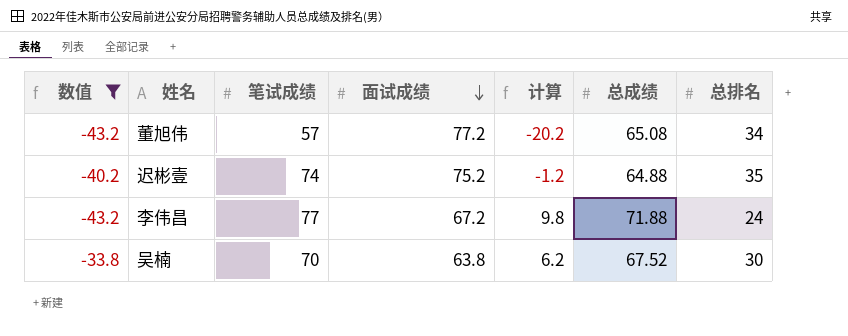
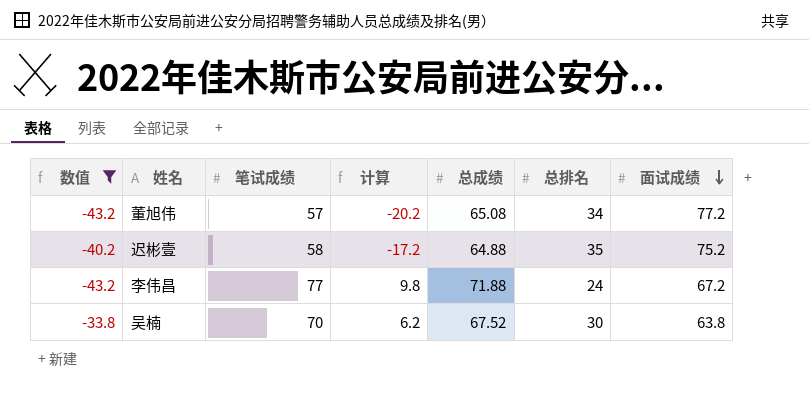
column 面试成绩 | position: 4 -> 7
迟彬壹 | 笔试成绩: 74 -> 58
迟彬壹 | 计算: -1.2 -> -17.2

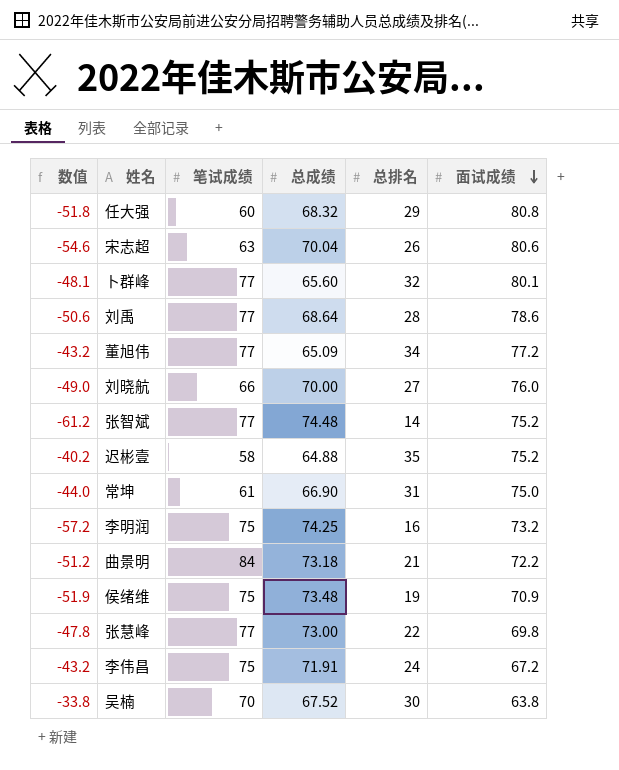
filter: 数值 >= -43.2 -> none
column 计算 | formula: [笔试成绩] - [面试成绩] -> none
董旭伟 | 笔试成绩: 57 -> 77
董旭伟 | 总成绩: 65.08 -> 65.09
李伟昌 | 笔试成绩: 77 -> 75
李伟昌 | 总成绩: 71.88 -> 71.91

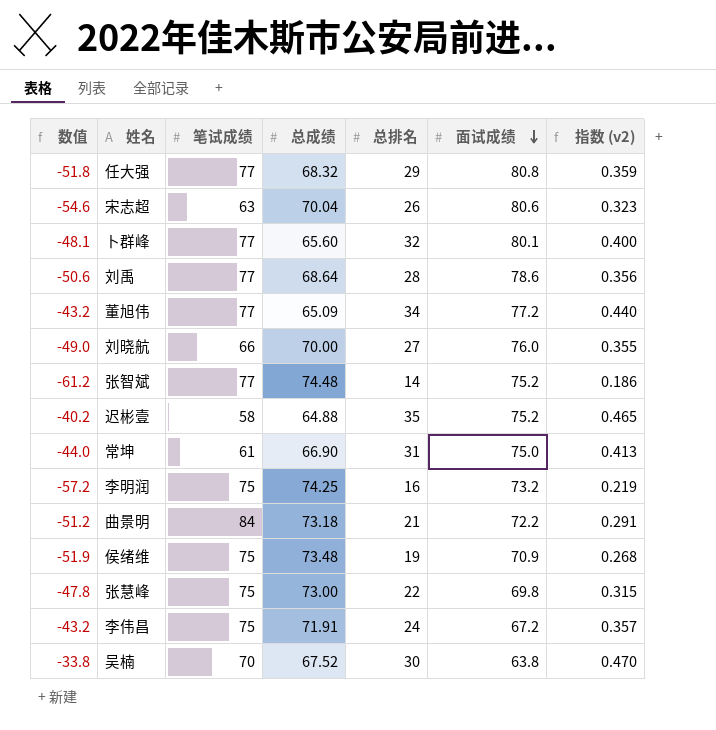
column 指数 (v2) | formula: none -> [总排名] / [面试成绩]
任大强 | 笔试成绩: 60 -> 77
张慧峰 | 笔试成绩: 77 -> 75

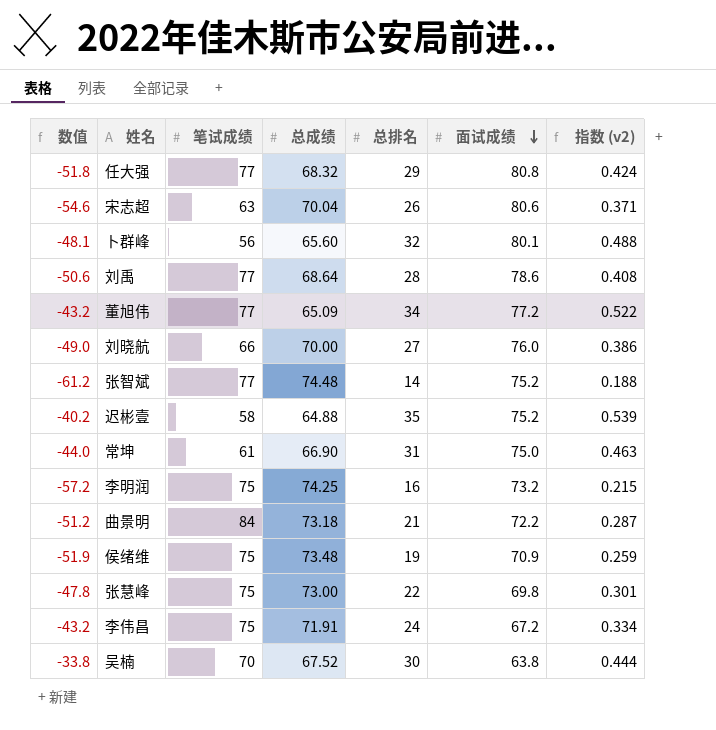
column 指数 (v2) | formula: [总排名] / [面试成绩] -> [总排名] / [总成绩]
卜群峰 | 笔试成绩: 77 -> 56

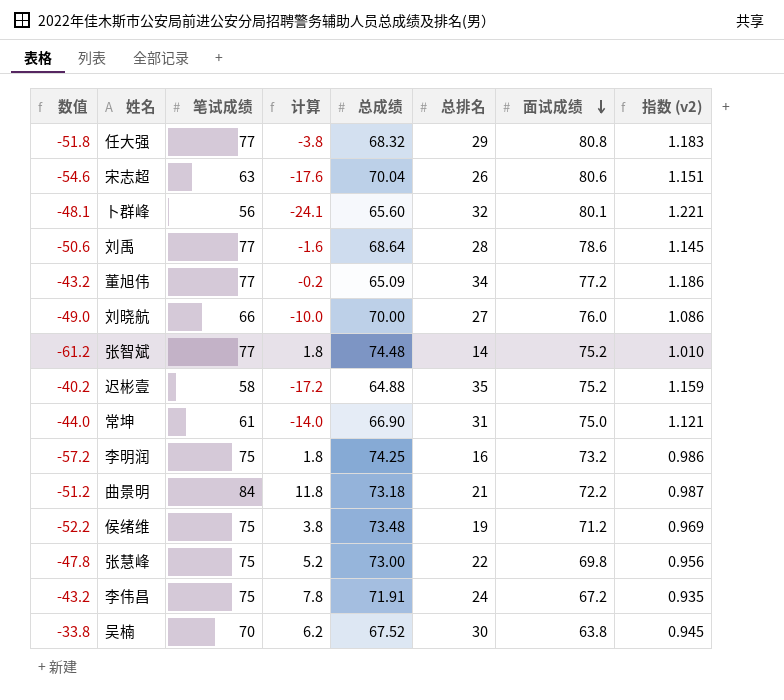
column 计算 | formula: none -> [笔试成绩] - [面试成绩]
column 指数 (v2) | formula: [总排名] / [总成绩] -> [面试成绩] / [总成绩]
侯绪维 | 数值: -51.9 -> -52.2
侯绪维 | 面试成绩: 70.9 -> 71.2

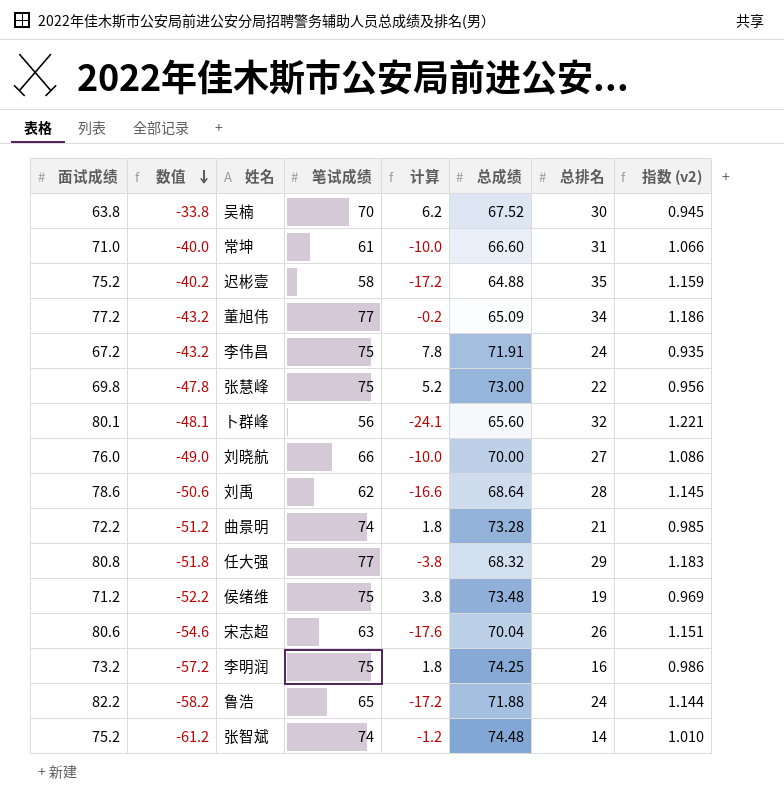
row order: 面试成绩 descending -> 数值 descending
column 面试成绩 | position: 7 -> 1
常坤 | 面试成绩: 75.0 -> 71.0
常坤 | 数值: -44.0 -> -40.0
常坤 | 计算: -14.0 -> -10.0
常坤 | 总成绩: 66.90 -> 66.60
常坤 | 指数 (v2): 1.121 -> 1.066
刘禹 | 笔试成绩: 77 -> 62
刘禹 | 计算: -1.6 -> -16.6
曲景明 | 笔试成绩: 84 -> 74
曲景明 | 计算: 11.8 -> 1.8
曲景明 | 总成绩: 73.18 -> 73.28
曲景明 | 指数 (v2): 0.987 -> 0.985
row 鲁浩: none -> 82.2 | -58.2 | 65 | -17.2 | 71.88 | 24 | 1.144
张智斌 | 笔试成绩: 77 -> 74
张智斌 | 计算: 1.8 -> -1.2

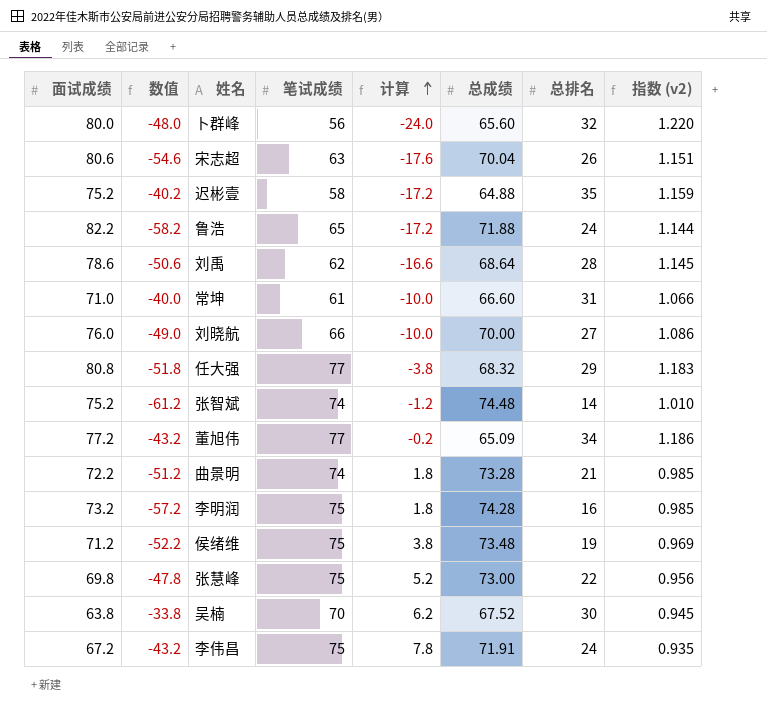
row order: 数值 descending -> 计算 ascending
卜群峰 | 面试成绩: 80.1 -> 80.0
卜群峰 | 数值: -48.1 -> -48.0
卜群峰 | 计算: -24.1 -> -24.0
卜群峰 | 指数 (v2): 1.221 -> 1.220
李明润 | 总成绩: 74.25 -> 74.28
李明润 | 指数 (v2): 0.986 -> 0.985

